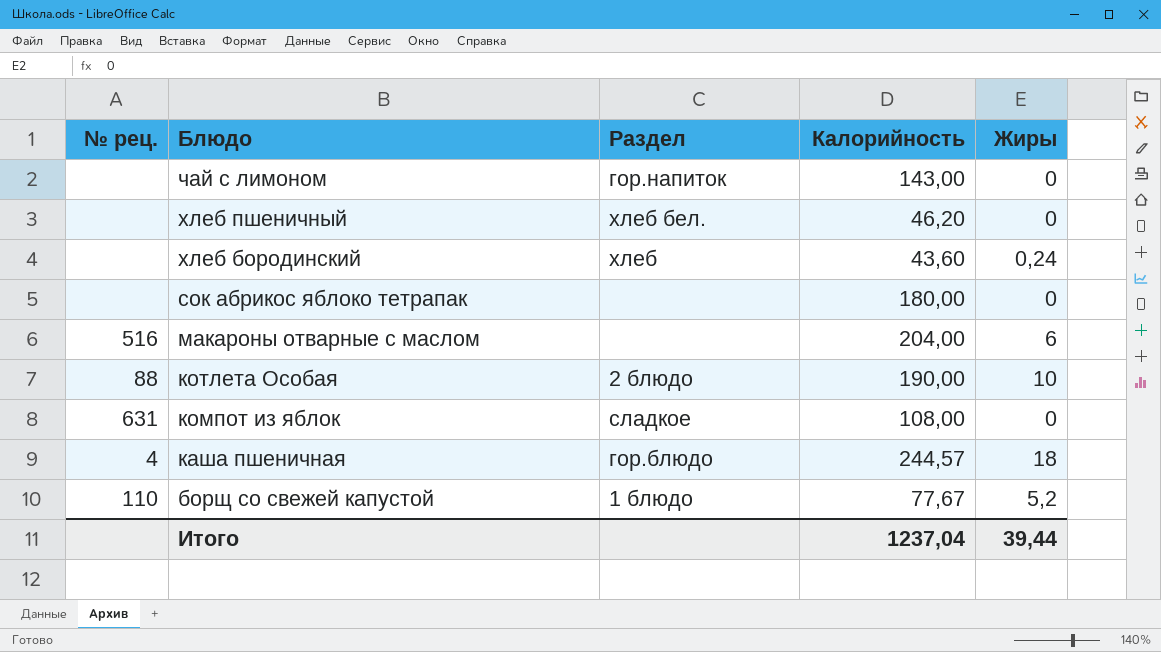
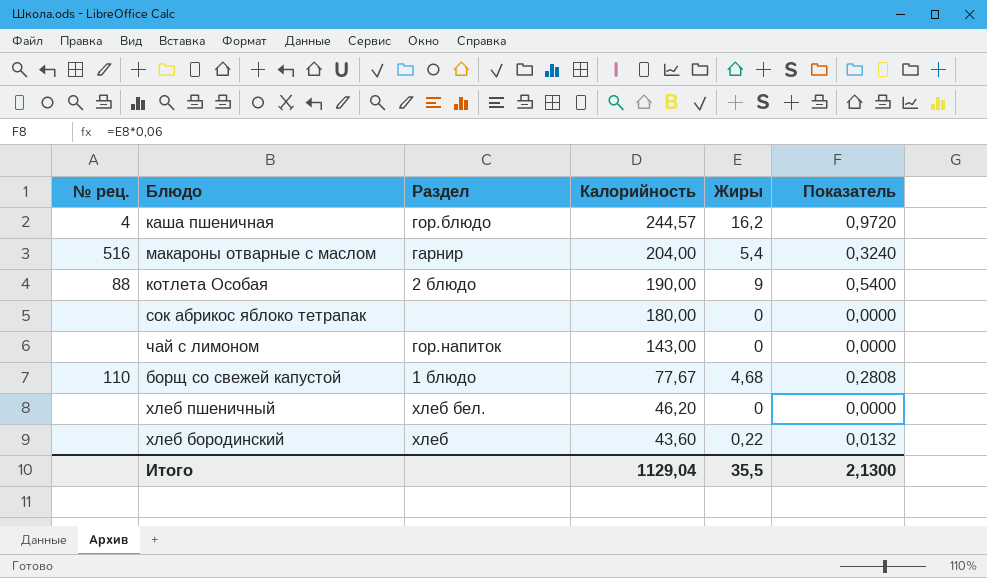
row order: Блюдо descending -> Калорийность descending
column Показатель | formula: none -> [Жиры] * 0,06
row компот из яблок: 631 | сладкое | 108,00 | 0 -> none
каша пшеничная | Жиры: 18 -> 16,2
макароны отварные с маслом | Раздел: none -> гарнир
макароны отварные с маслом | Жиры: 6 -> 5,4
котлета Особая | Жиры: 10 -> 9
борщ со свежей капустой | Жиры: 5,2 -> 4,68
хлеб бородинский | Жиры: 0,24 -> 0,22
Итого | Калорийность: 1237,04 -> 1129,04
Итого | Жиры: 39,44 -> 35,5

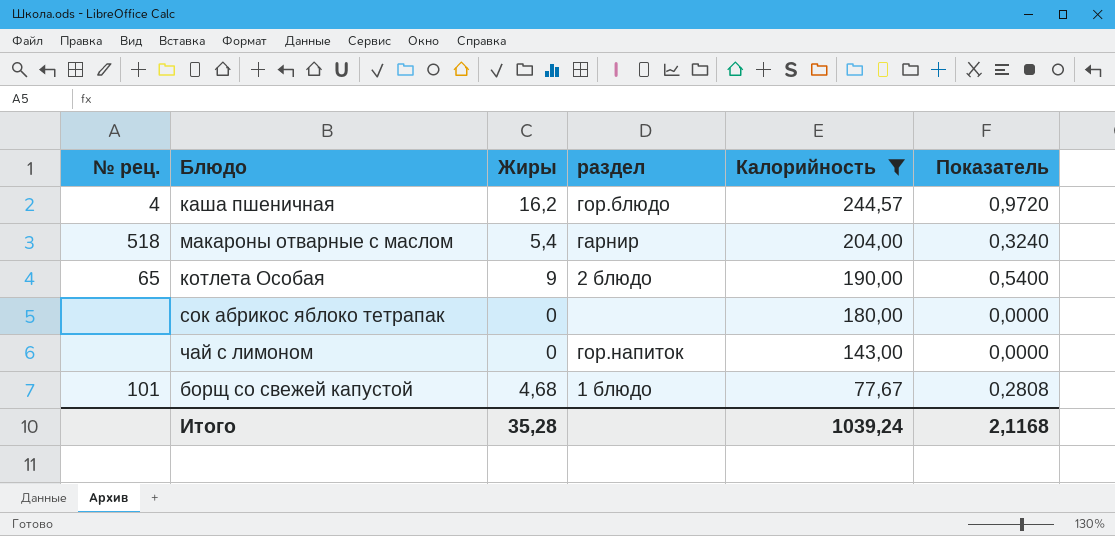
filter: none -> Калорийность >= 77,67
column Жиры | position: 5 -> 3
column name: Раздел -> раздел
макароны отварные с маслом | № рец.: 516 -> 518
котлета Особая | № рец.: 88 -> 65
борщ со свежей капустой | № рец.: 110 -> 101
Итого | Жиры: 35,5 -> 35,28
Итого | Калорийность: 1129,04 -> 1039,24
Итого | Показатель: 2,1300 -> 2,1168

